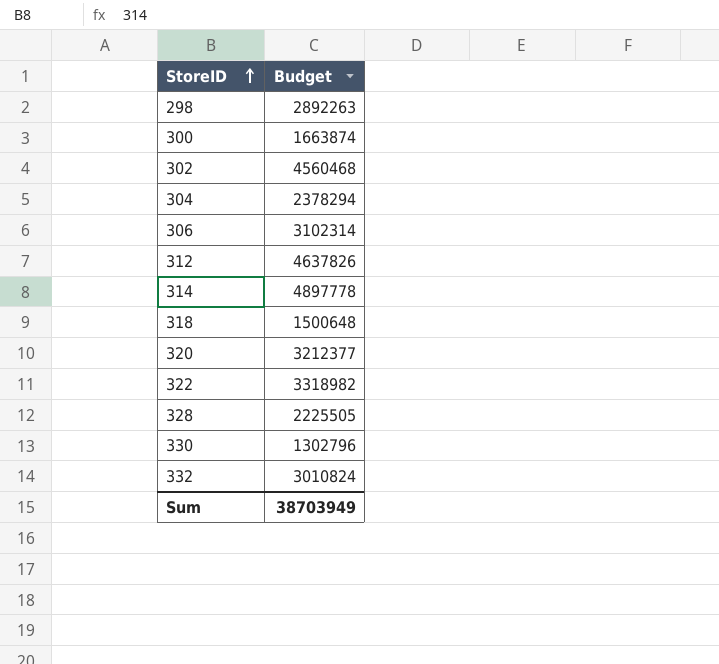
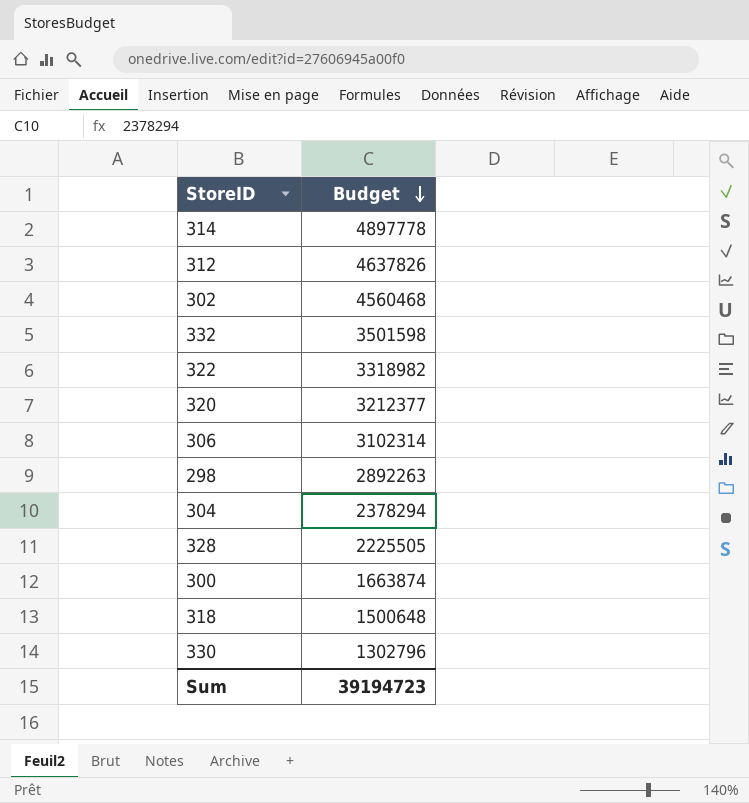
row order: StoreID ascending -> Budget descending
332 | Budget: 3010824 -> 3501598
Sum | Budget: 38703949 -> 39194723

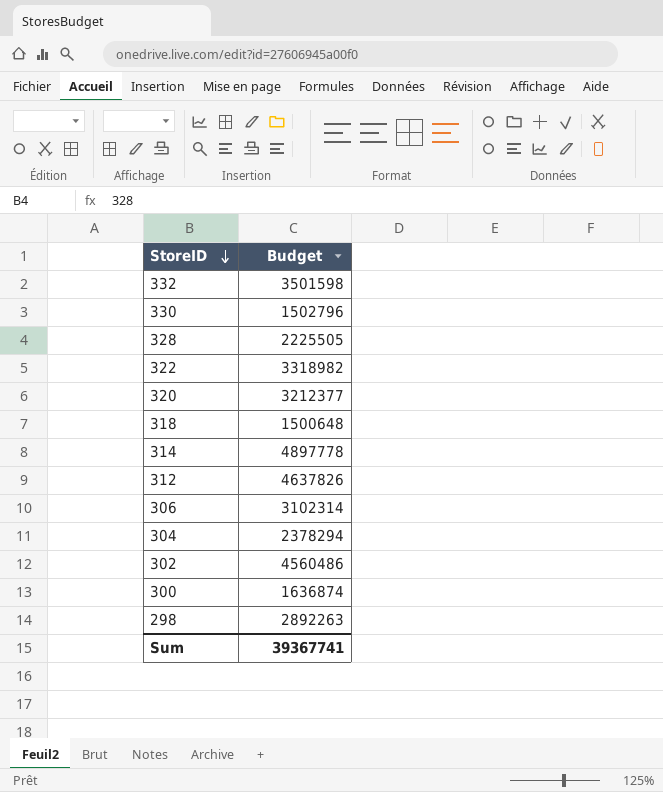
row order: Budget descending -> StoreID descending
330 | Budget: 1302796 -> 1502796
302 | Budget: 4560468 -> 4560486
300 | Budget: 1663874 -> 1636874
Sum | Budget: 39194723 -> 39367741

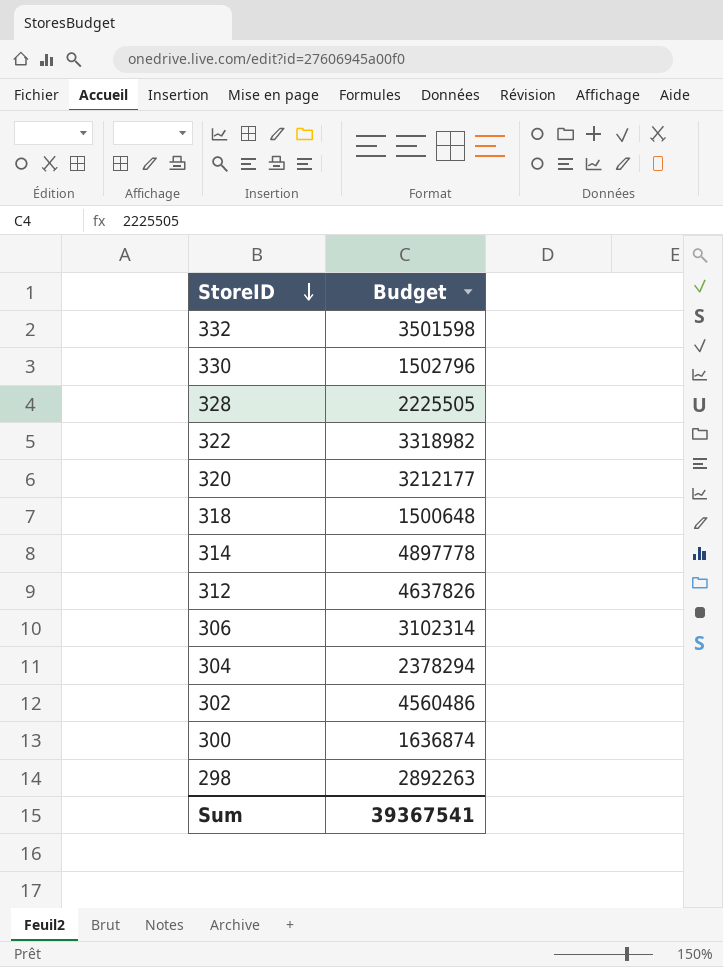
320 | Budget: 3212377 -> 3212177
Sum | Budget: 39367741 -> 39367541

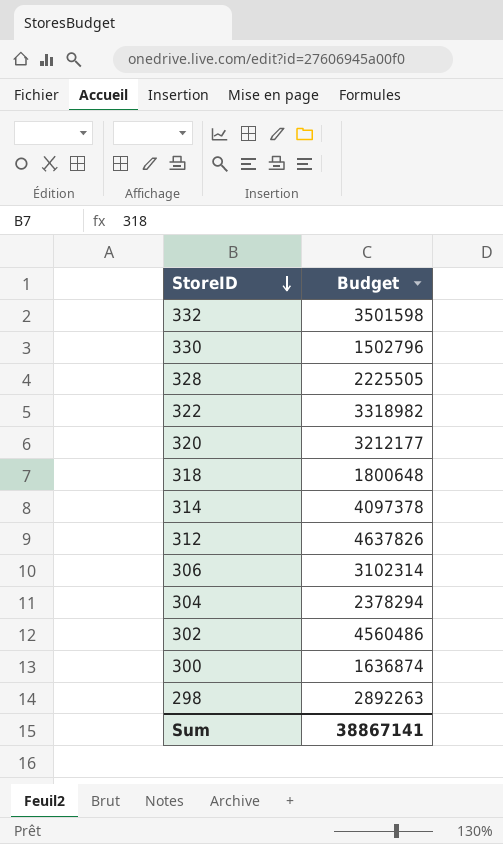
318 | Budget: 1500648 -> 1800648
314 | Budget: 4897778 -> 4097378
Sum | Budget: 39367541 -> 38867141

